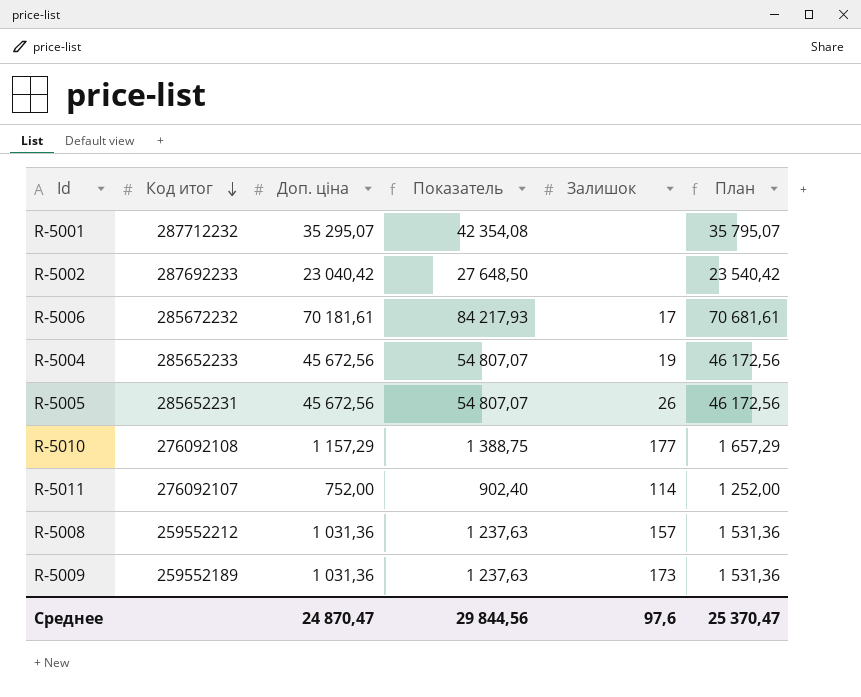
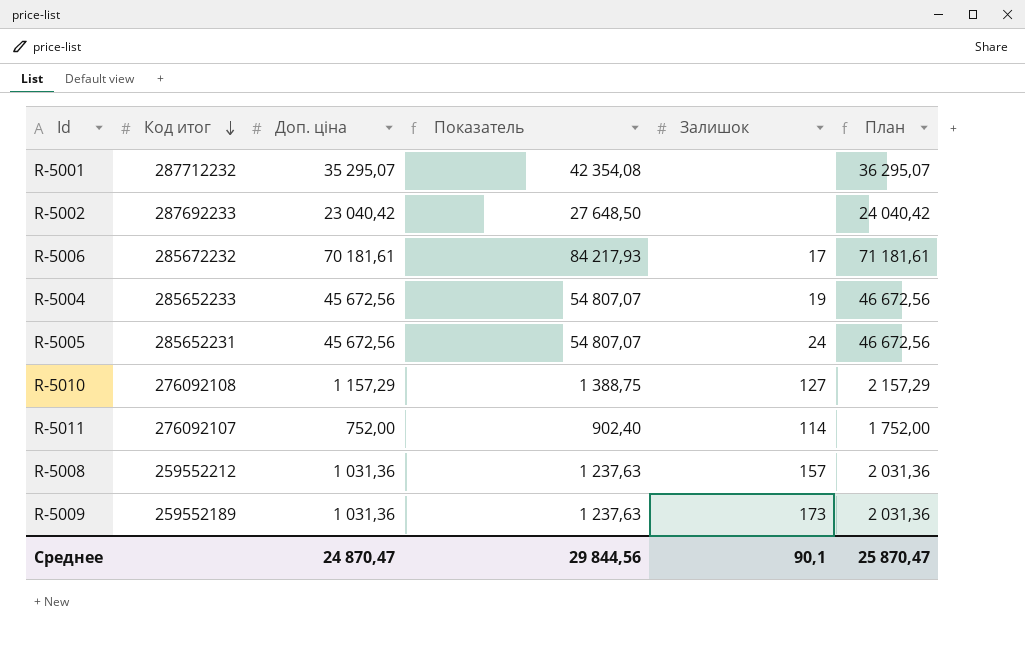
column План | formula: [Доп. ціна] + 500 -> [Доп. ціна] + 1000
R-5005 | Залишок: 26 -> 24
R-5010 | Залишок: 177 -> 127
Среднее | Залишок: 97,6 -> 90,1
Среднее | План: 25 370,47 -> 25 870,47

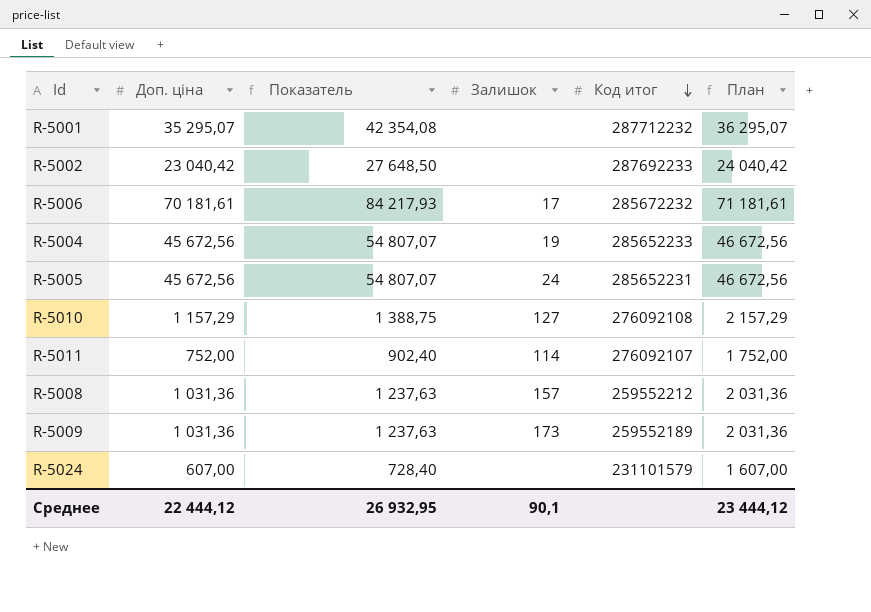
column Код итог | position: 2 -> 5
row R-5024: none -> 607,00 | 728,40 | none | 231101579 | 1 607,00
Среднее | Доп. ціна: 24 870,47 -> 22 444,12
Среднее | Показатель: 29 844,56 -> 26 932,95
Среднее | План: 25 870,47 -> 23 444,12

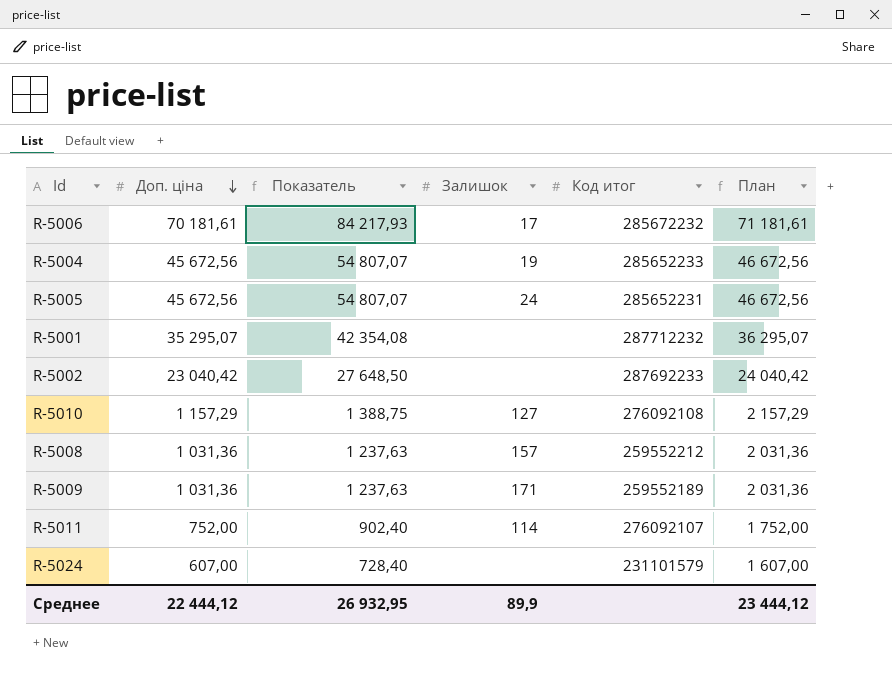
row order: Код итог descending -> Доп. ціна descending
R-5009 | Залишок: 173 -> 171
Среднее | Залишок: 90,1 -> 89,9

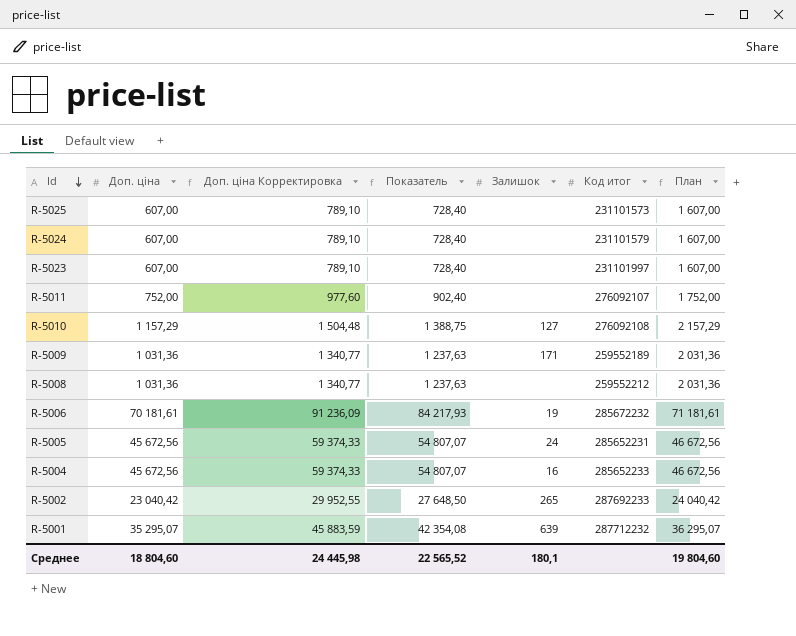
row order: Доп. ціна descending -> Id descending
column Доп. ціна Корректировка | formula: none -> [Доп. ціна] * 1,3
row R-5025: none -> 607,00 | 789,10 | 728,40 | none | 231101573 | 1 607,00
row R-5023: none -> 607,00 | 789,10 | 728,40 | none | 231101997 | 1 607,00
R-5011 | Залишок: 114 -> none
R-5008 | Залишок: 157 -> none
R-5006 | Залишок: 17 -> 19
R-5004 | Залишок: 19 -> 16
R-5002 | Залишок: none -> 265
R-5001 | Залишок: none -> 639
Среднее | Доп. ціна: 22 444,12 -> 18 804,60
Среднее | Показатель: 26 932,95 -> 22 565,52
Среднее | Залишок: 89,9 -> 180,1
Среднее | План: 23 444,12 -> 19 804,60

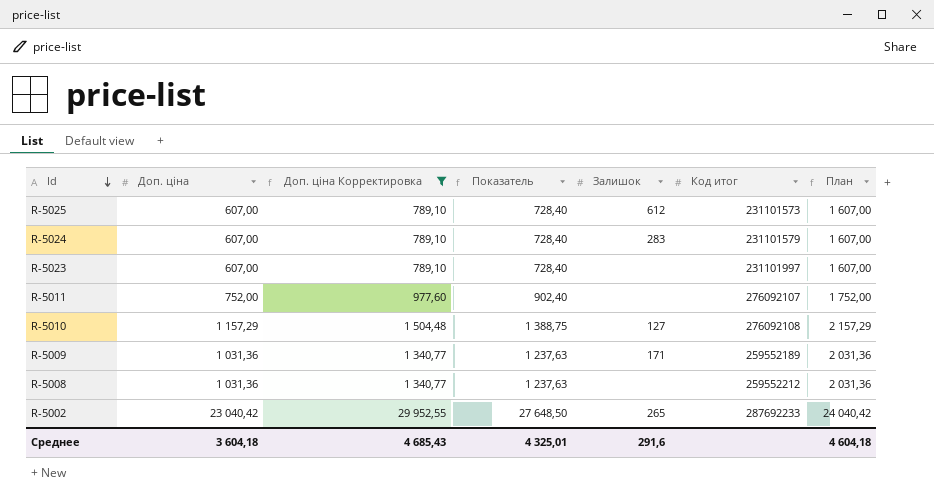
filter: none -> Доп. ціна Корректировка <= 29 952,55
R-5025 | Залишок: none -> 612
R-5024 | Залишок: none -> 283
Среднее | Доп. ціна: 18 804,60 -> 3 604,18
Среднее | Доп. ціна Корректировка: 24 445,98 -> 4 685,43
Среднее | Показатель: 22 565,52 -> 4 325,01
Среднее | Залишок: 180,1 -> 291,6
Среднее | План: 19 804,60 -> 4 604,18

